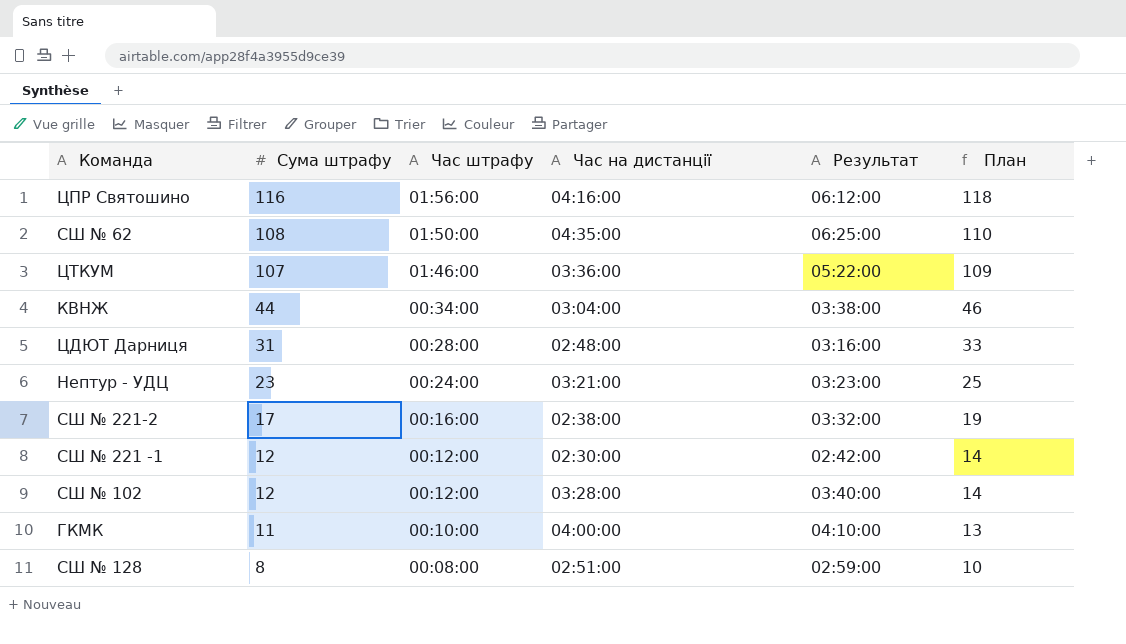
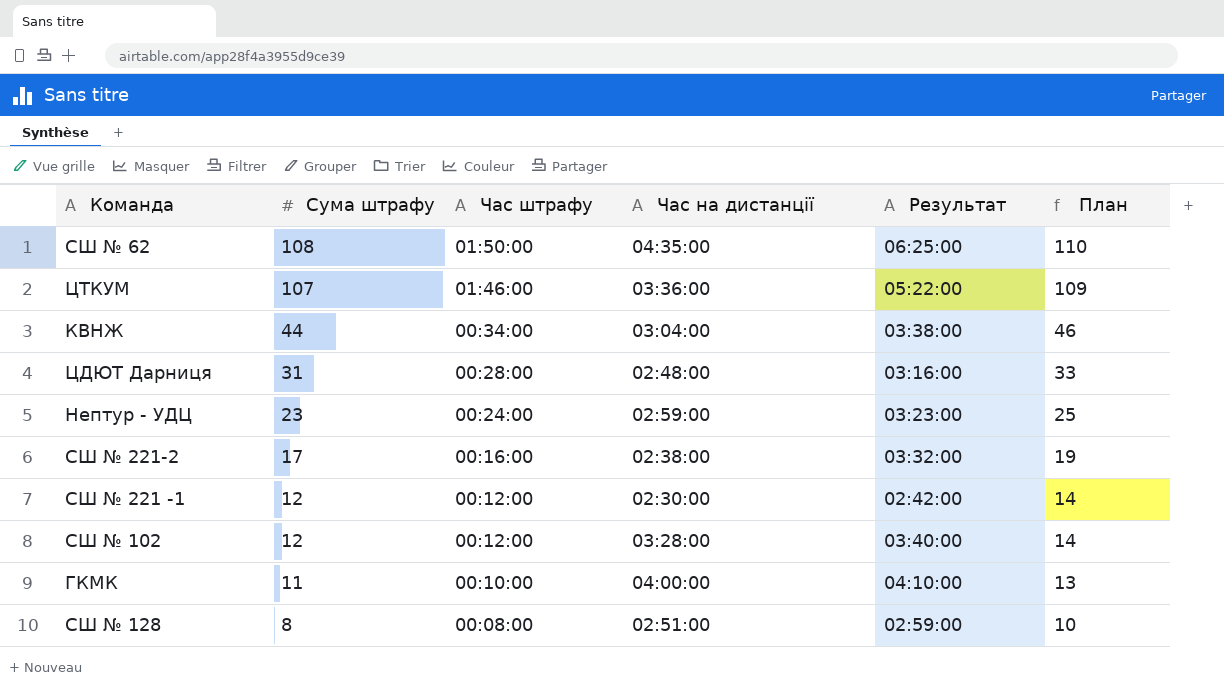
row ЦПР Святошино: 116 | 01:56:00 | 04:16:00 | 06:12:00 | 118 -> none
Нептур - УДЦ | Час на дистанції: 03:21:00 -> 02:59:00

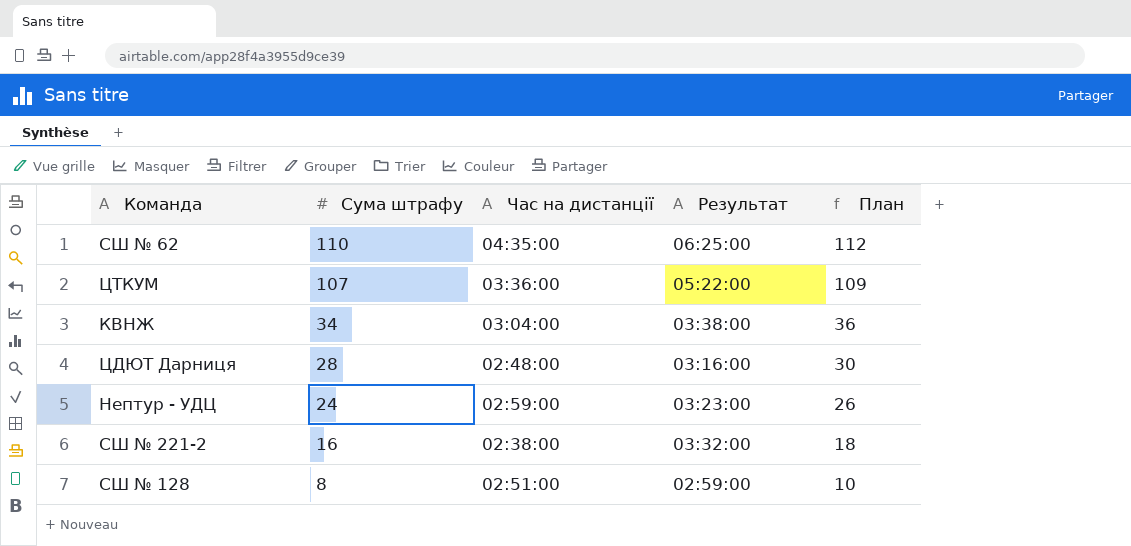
column Час штрафу | position: 3 -> none
row СШ № 221 -1: 12 | 00:12:00 | 02:30:00 | 02:42:00 | 14 -> none
row СШ № 102: 12 | 00:12:00 | 03:28:00 | 03:40:00 | 14 -> none
row ГКМК: 11 | 00:10:00 | 04:00:00 | 04:10:00 | 13 -> none
СШ № 62 | Сума штрафу: 108 -> 110
СШ № 62 | План: 110 -> 112
КВНЖ | Сума штрафу: 44 -> 34
КВНЖ | План: 46 -> 36
ЦДЮТ Дарниця | Сума штрафу: 31 -> 28
ЦДЮТ Дарниця | План: 33 -> 30
Нептур - УДЦ | Сума штрафу: 23 -> 24
Нептур - УДЦ | План: 25 -> 26
СШ № 221-2 | Сума штрафу: 17 -> 16
СШ № 221-2 | План: 19 -> 18

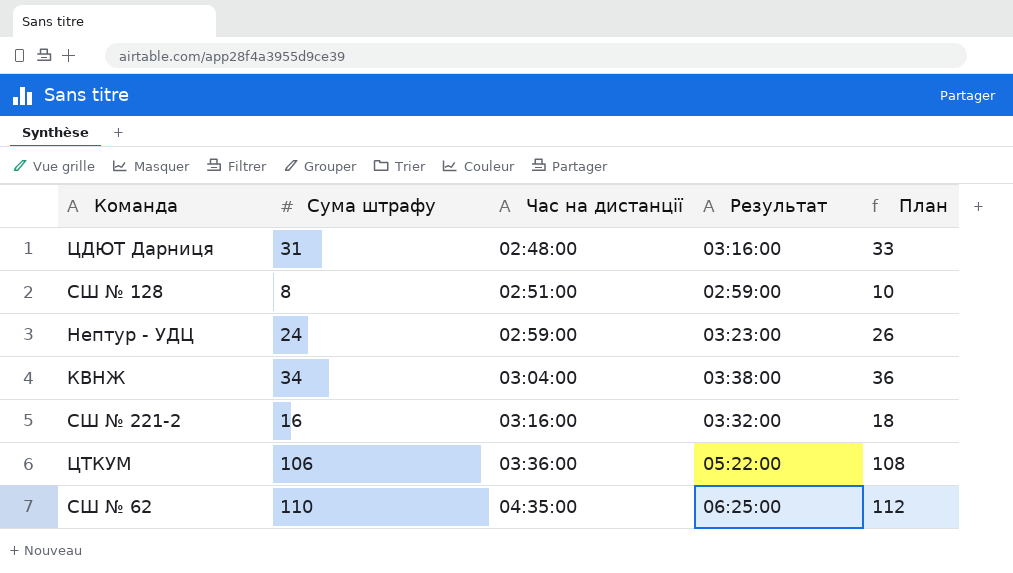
row order: Сума штрафу descending -> Час на дистанції ascending
ЦДЮТ Дарниця | Сума штрафу: 28 -> 31
ЦДЮТ Дарниця | План: 30 -> 33
СШ № 221-2 | Час на дистанції: 02:38:00 -> 03:16:00
ЦТКУМ | Сума штрафу: 107 -> 106
ЦТКУМ | План: 109 -> 108

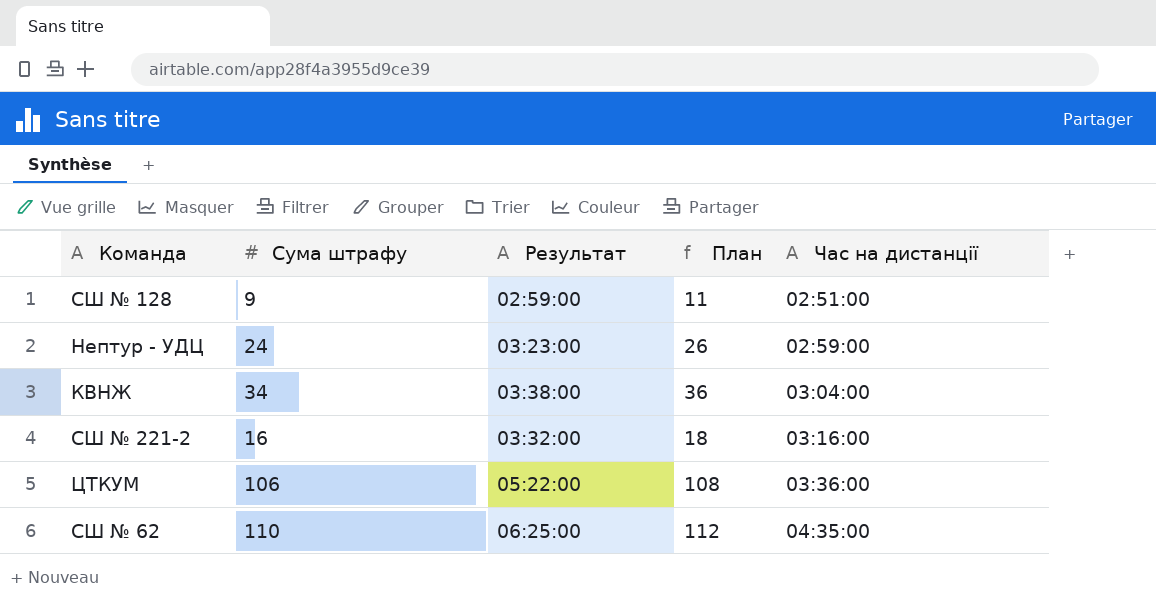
column Час на дистанції | position: 3 -> 5
row ЦДЮТ Дарниця: 31 | 02:48:00 | 03:16:00 | 33 -> none
СШ № 128 | Сума штрафу: 8 -> 9
СШ № 128 | План: 10 -> 11

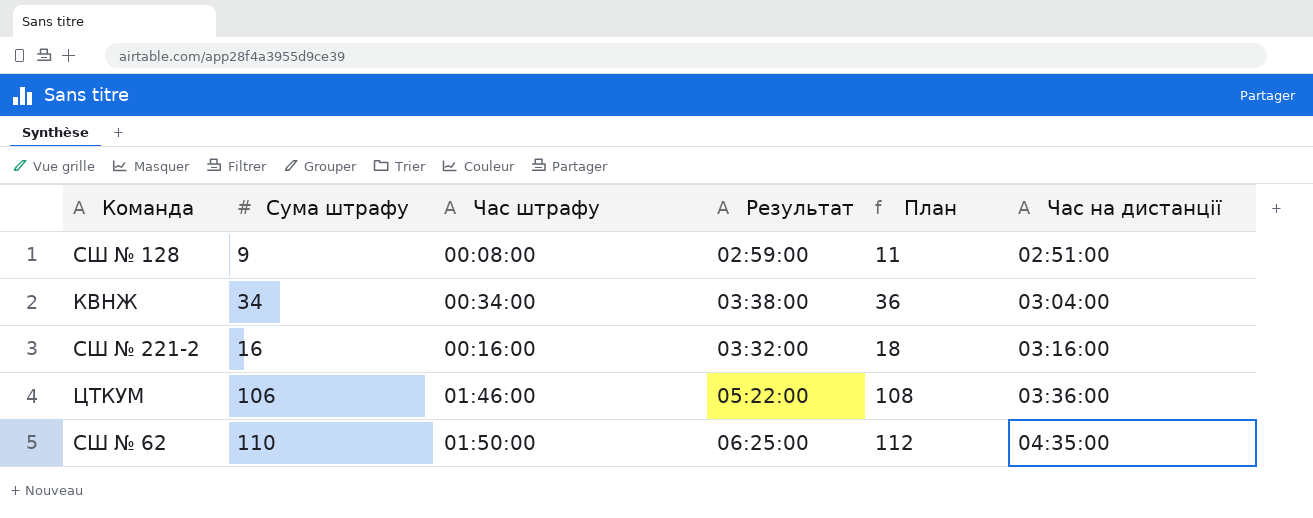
column Час штрафу | position: none -> 3
row Нептур - УДЦ: 24 | 03:23:00 | 26 | 02:59:00 -> none

